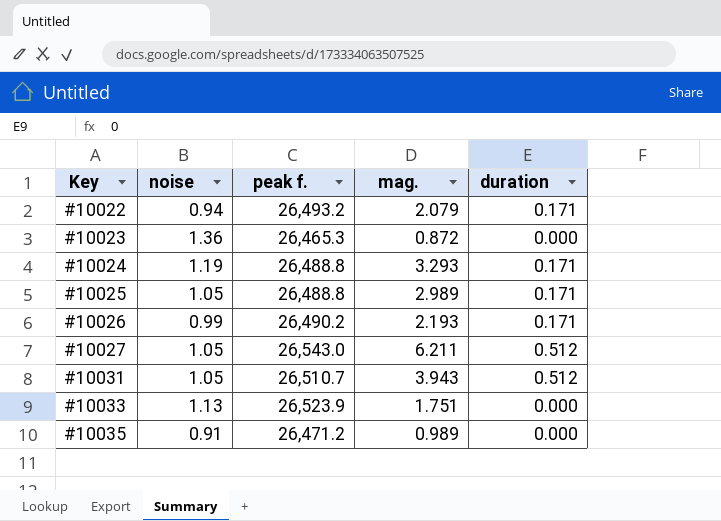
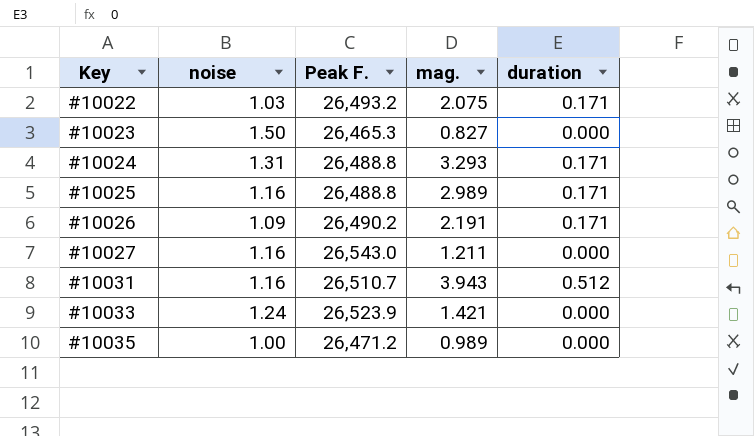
column name: peak f. -> Peak F.
#10022 | noise: 0.94 -> 1.03
#10022 | mag.: 2.079 -> 2.075
#10023 | noise: 1.36 -> 1.50
#10023 | mag.: 0.872 -> 0.827
#10024 | noise: 1.19 -> 1.31
#10025 | noise: 1.05 -> 1.16
#10026 | noise: 0.99 -> 1.09
#10026 | mag.: 2.193 -> 2.191
#10027 | noise: 1.05 -> 1.16
#10027 | mag.: 6.211 -> 1.211
#10027 | duration: 0.512 -> 0.000
#10031 | noise: 1.05 -> 1.16
#10033 | noise: 1.13 -> 1.24
#10033 | mag.: 1.751 -> 1.421
#10035 | noise: 0.91 -> 1.00

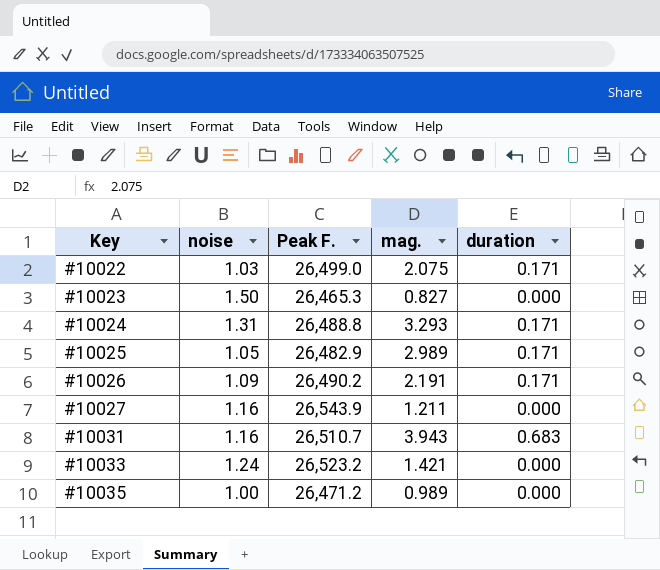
#10022 | Peak F.: 26,493.2 -> 26,499.0
#10025 | noise: 1.16 -> 1.05
#10025 | Peak F.: 26,488.8 -> 26,482.9
#10027 | Peak F.: 26,543.0 -> 26,543.9
#10031 | duration: 0.512 -> 0.683
#10033 | Peak F.: 26,523.9 -> 26,523.2

